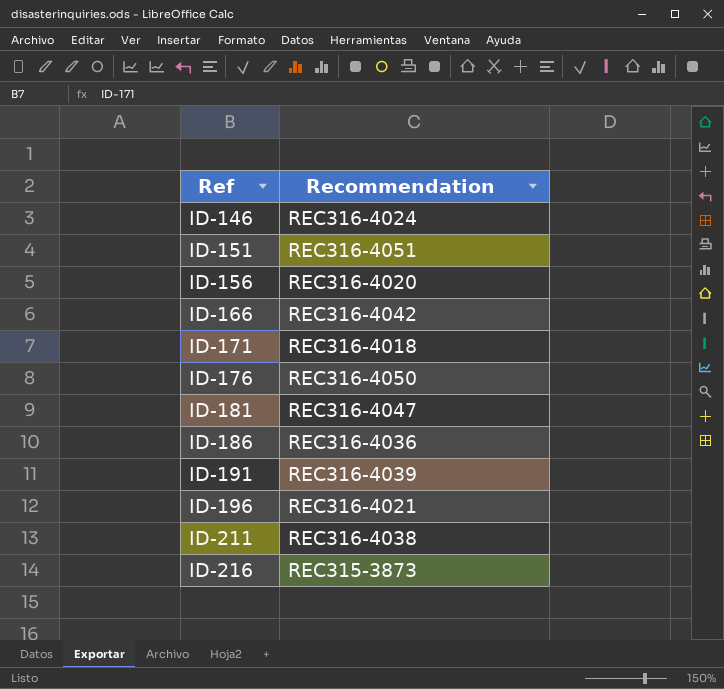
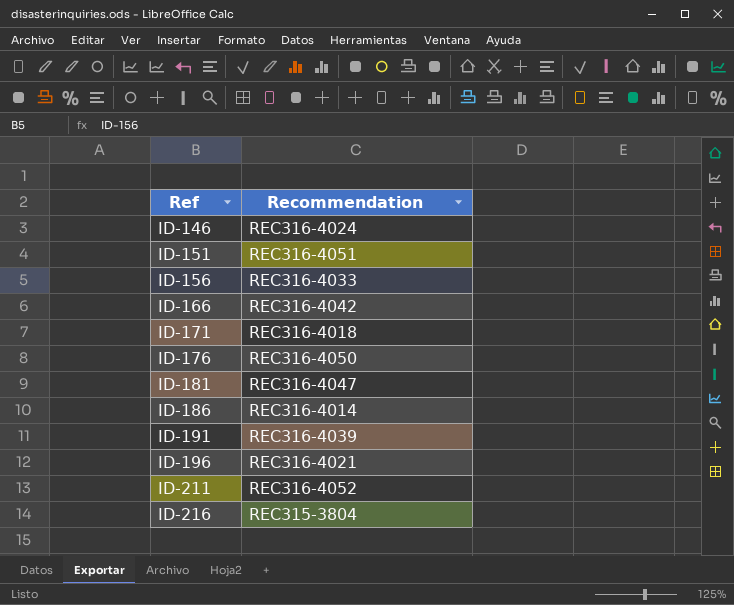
ID-156 | Recommendation: REC316-4020 -> REC316-4033
ID-186 | Recommendation: REC316-4036 -> REC316-4014
ID-211 | Recommendation: REC316-4038 -> REC316-4052
ID-216 | Recommendation: REC315-3873 -> REC315-3804

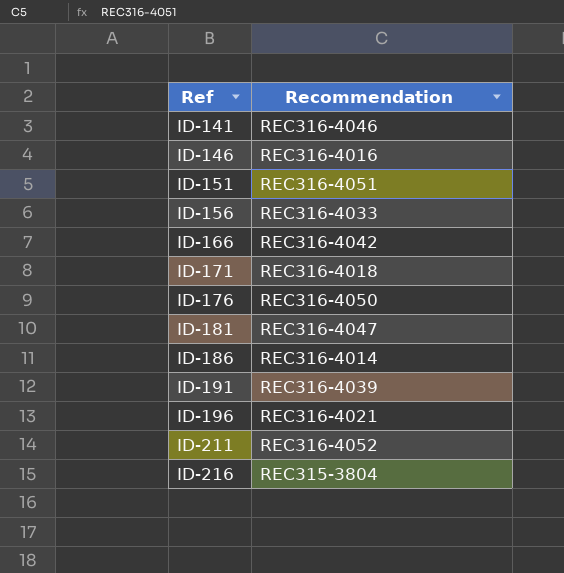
row ID-141: none -> REC316-4046
ID-146 | Recommendation: REC316-4024 -> REC316-4016

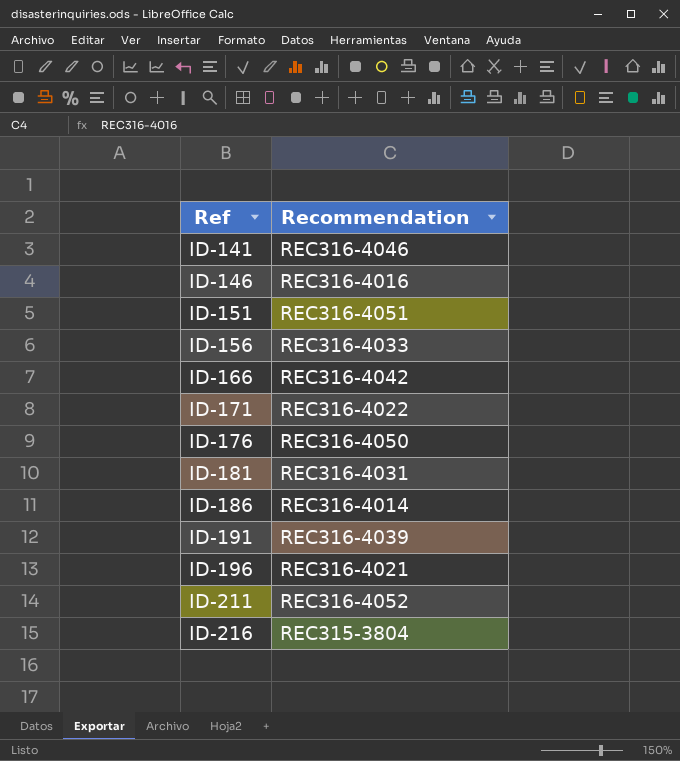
ID-171 | Recommendation: REC316-4018 -> REC316-4022
ID-181 | Recommendation: REC316-4047 -> REC316-4031

